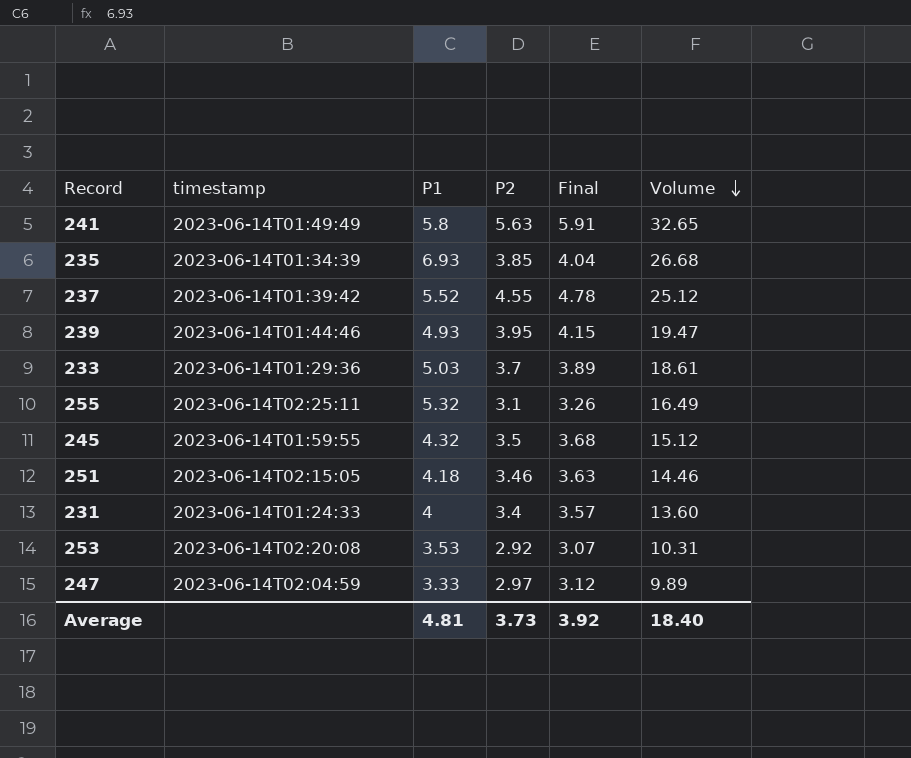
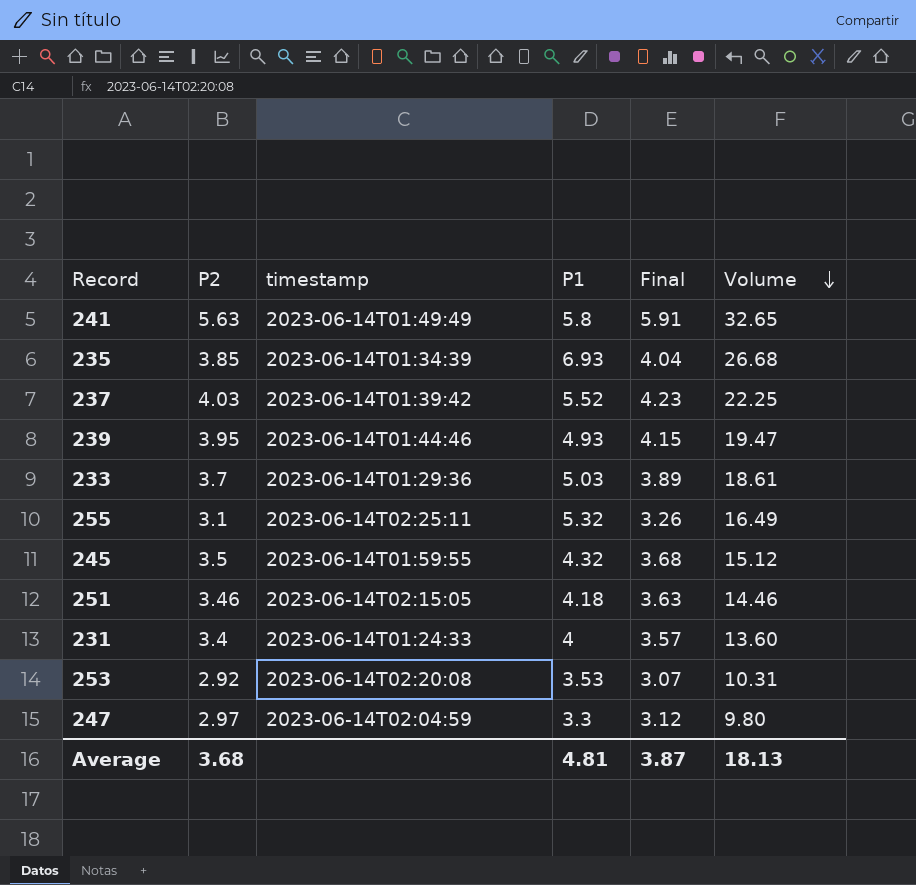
column P2 | position: 4 -> 2
237 | P2: 4.55 -> 4.03
237 | Final: 4.78 -> 4.23
237 | Volume: 25.12 -> 22.25
247 | P1: 3.33 -> 3.3
247 | Volume: 9.89 -> 9.80
Average | P2: 3.73 -> 3.68
Average | Final: 3.92 -> 3.87
Average | Volume: 18.40 -> 18.13

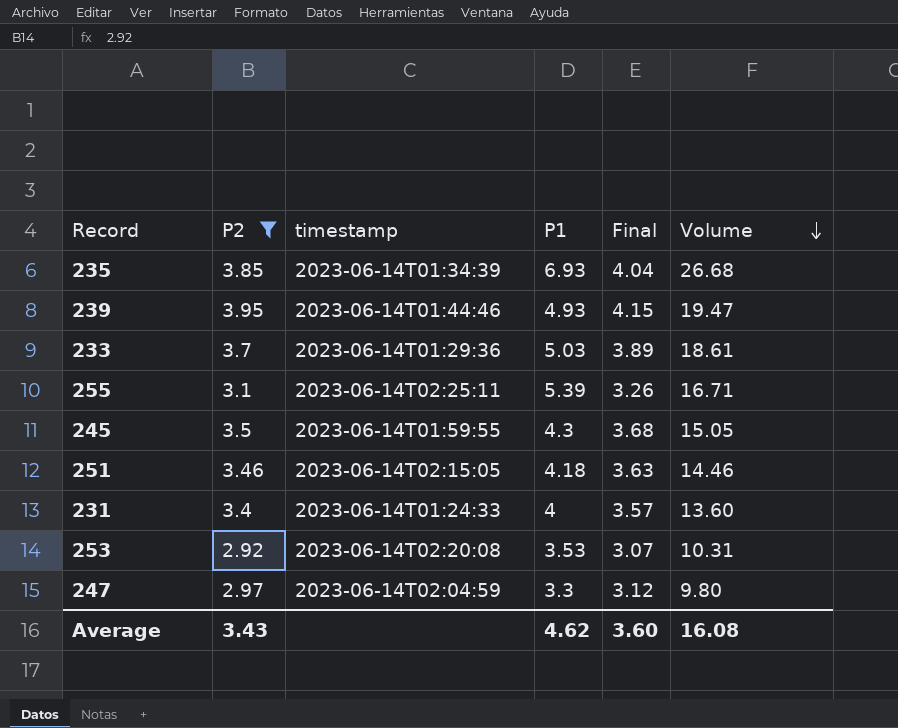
filter: none -> P2 <= 3.95
255 | P1: 5.32 -> 5.39
255 | Volume: 16.49 -> 16.71
245 | P1: 4.32 -> 4.3
245 | Volume: 15.12 -> 15.05
Average | P2: 3.68 -> 3.43
Average | P1: 4.81 -> 4.62
Average | Final: 3.87 -> 3.60
Average | Volume: 18.13 -> 16.08

